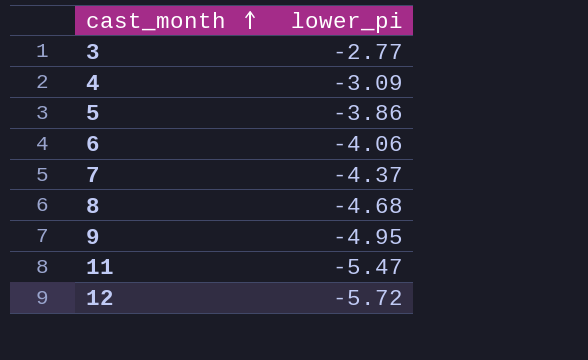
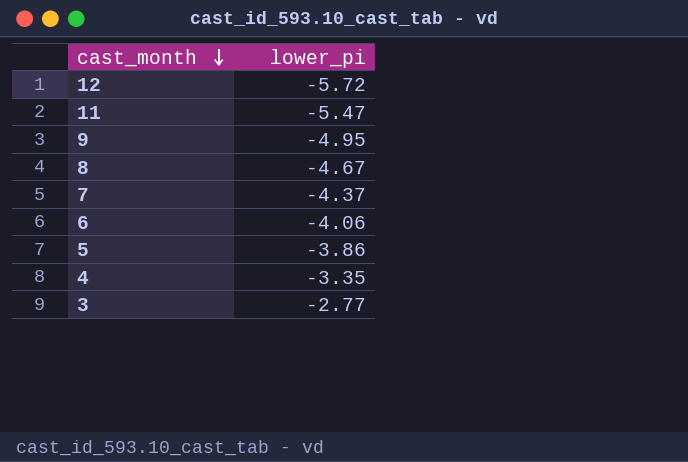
row order: cast_month ascending -> cast_month descending
8 | lower_pi: -4.68 -> -4.67
4 | lower_pi: -3.09 -> -3.35

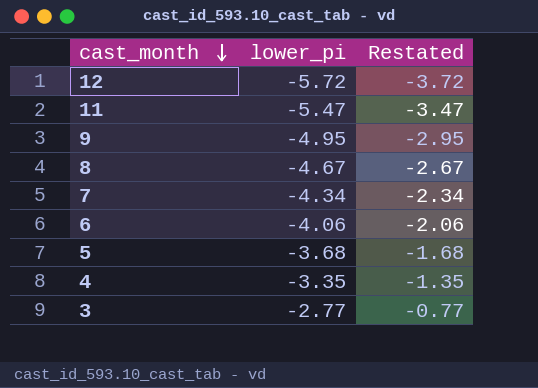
column Restated | formula: none -> [lower_pi] + 2
7 | lower_pi: -4.37 -> -4.34
5 | lower_pi: -3.86 -> -3.68

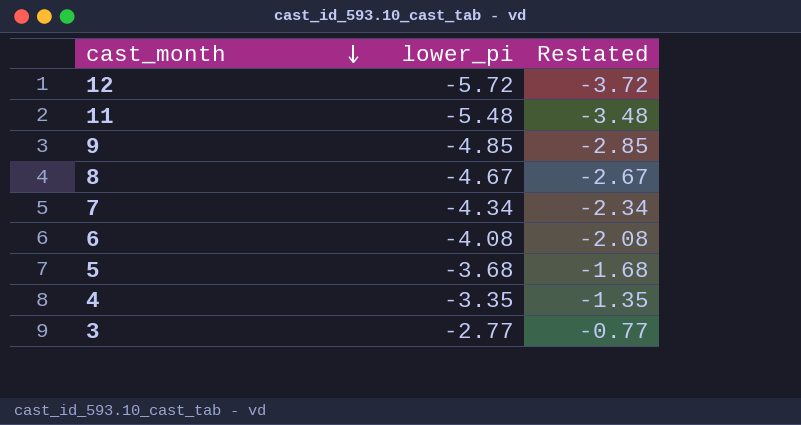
11 | lower_pi: -5.47 -> -5.48
11 | Restated: -3.47 -> -3.48
9 | lower_pi: -4.95 -> -4.85
9 | Restated: -2.95 -> -2.85
6 | lower_pi: -4.06 -> -4.08
6 | Restated: -2.06 -> -2.08

